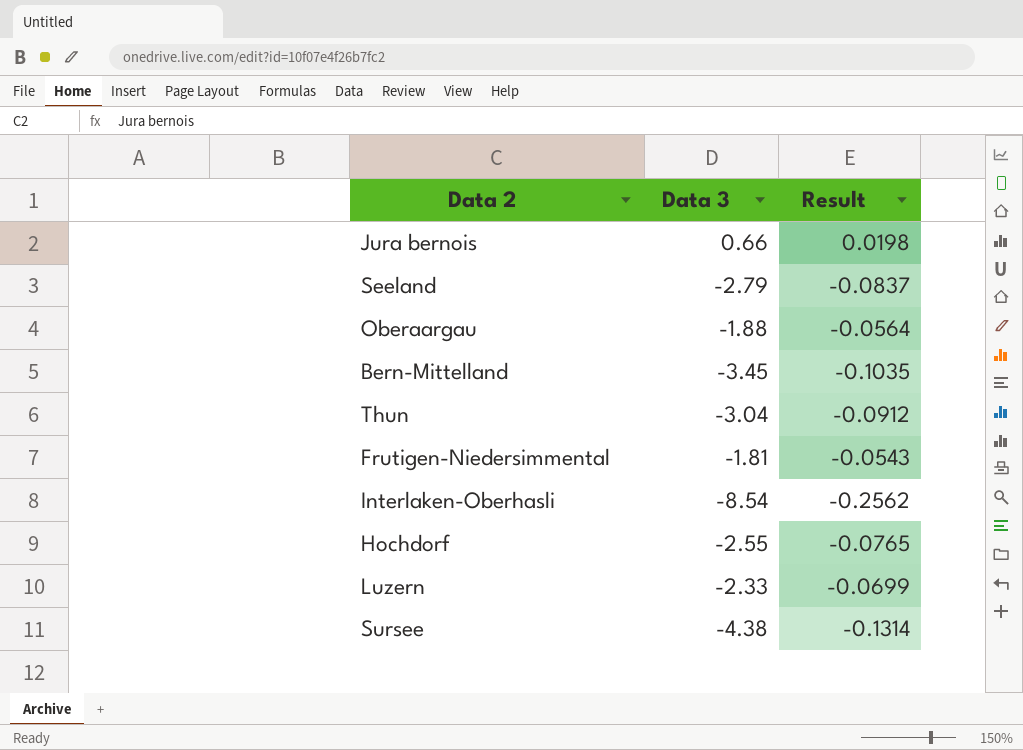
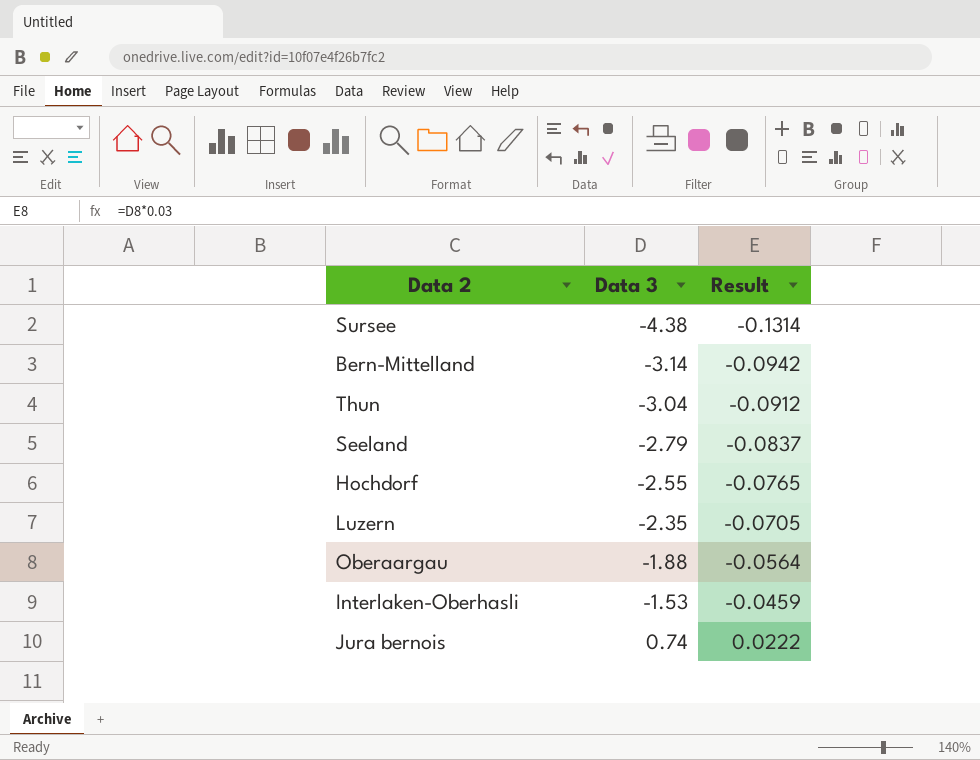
row order: none -> Data 3 ascending
row Frutigen-Niedersimmental: -1.81 | -0.0543 -> none
Bern-Mittelland | Data 3: -3.45 -> -3.14
Bern-Mittelland | Result: -0.1035 -> -0.0942
Luzern | Data 3: -2.33 -> -2.35
Luzern | Result: -0.0699 -> -0.0705
Interlaken-Oberhasli | Data 3: -8.54 -> -1.53
Interlaken-Oberhasli | Result: -0.2562 -> -0.0459
Jura bernois | Data 3: 0.66 -> 0.74
Jura bernois | Result: 0.0198 -> 0.0222

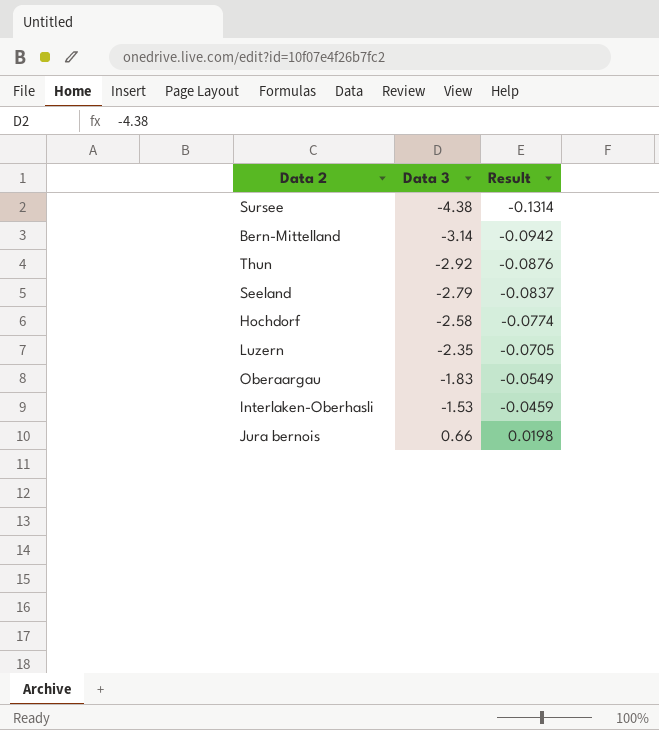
Thun | Data 3: -3.04 -> -2.92
Thun | Result: -0.0912 -> -0.0876
Hochdorf | Data 3: -2.55 -> -2.58
Hochdorf | Result: -0.0765 -> -0.0774
Oberaargau | Data 3: -1.88 -> -1.83
Oberaargau | Result: -0.0564 -> -0.0549
Jura bernois | Data 3: 0.74 -> 0.66
Jura bernois | Result: 0.0222 -> 0.0198

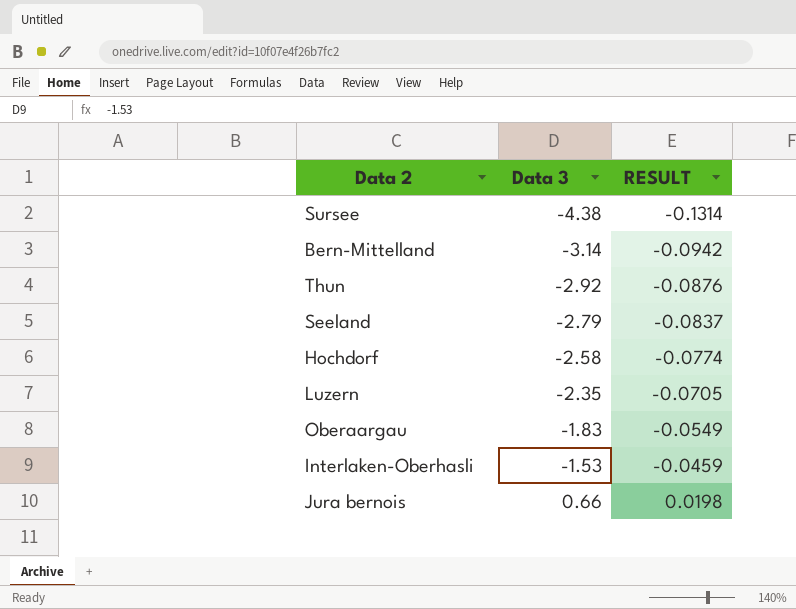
column name: Result -> RESULT

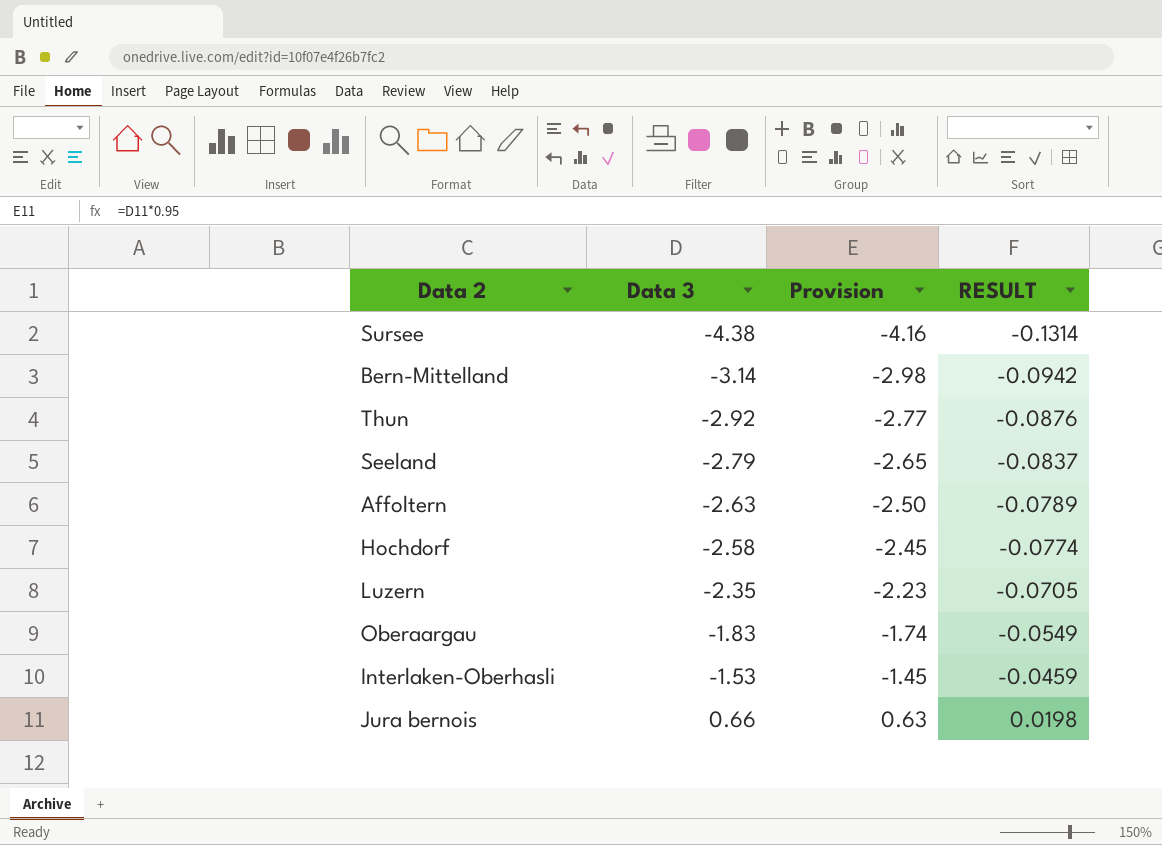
column Provision | formula: none -> [Data 3] * 0.95
row Affoltern: none -> -2.63 | -2.50 | -0.0789

